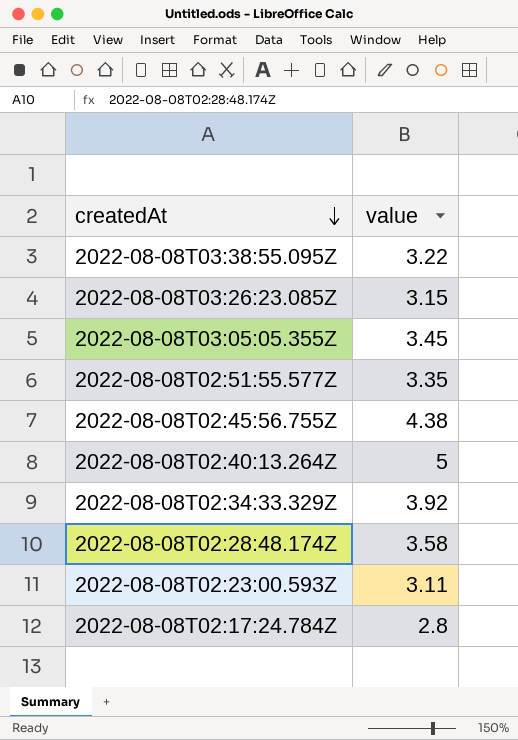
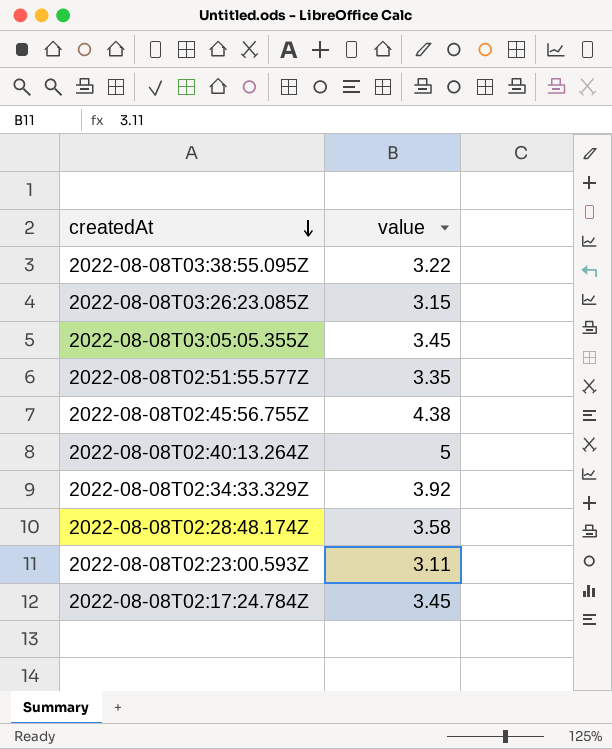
2022-08-08T02:17:24.784Z | value: 2.8 -> 3.45

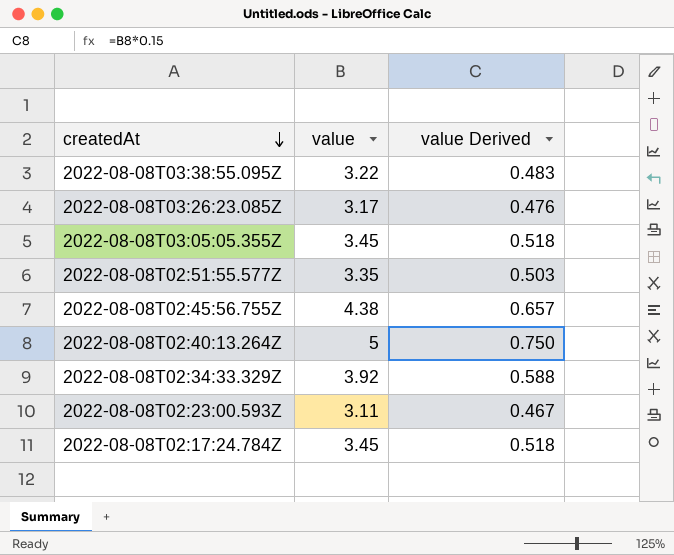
column value Derived | formula: none -> [value] * 0.15
row 2022-08-08T02:28:48.174Z: 3.58 -> none
2022-08-08T03:26:23.085Z | value: 3.15 -> 3.17

